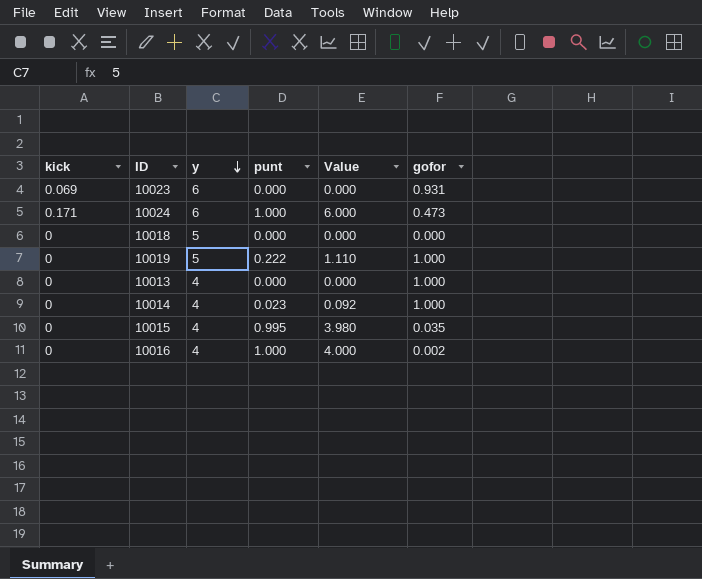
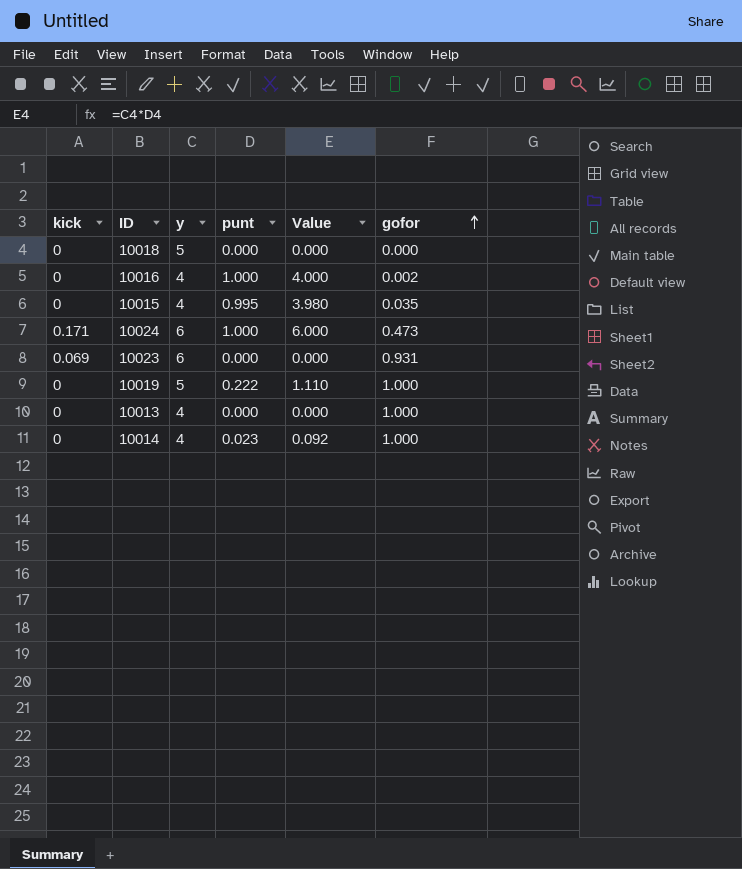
row order: y descending -> gofor ascending

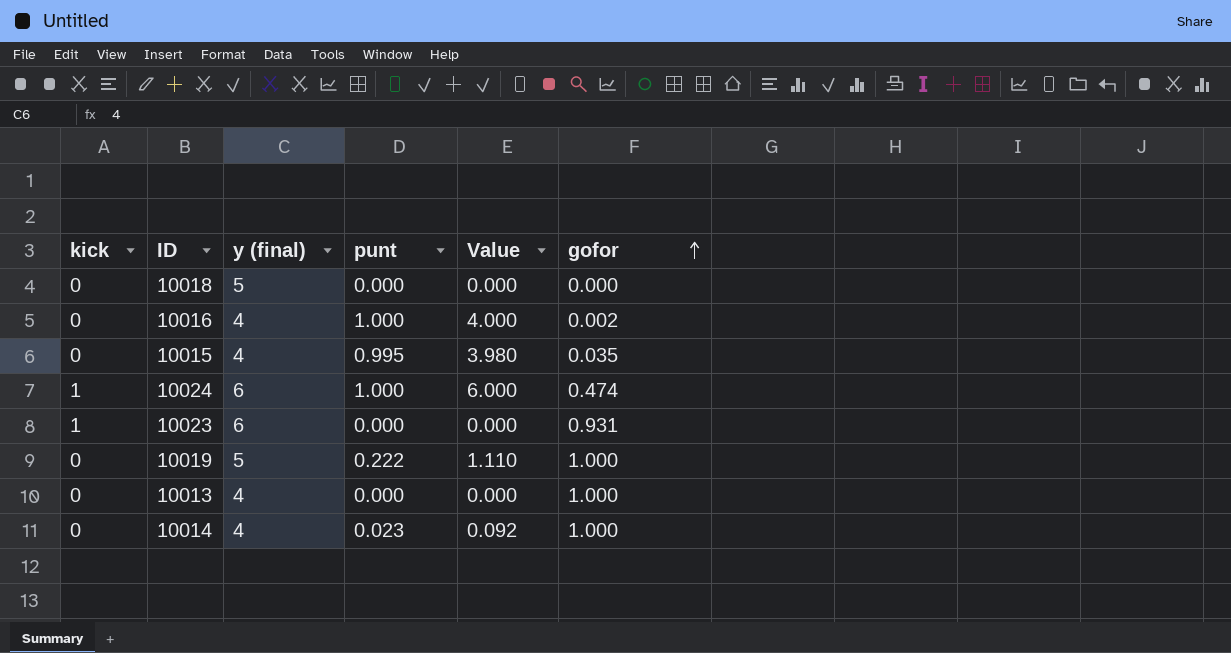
column name: y -> y (final)
10024 | kick: 0.171 -> 1
10024 | gofor: 0.473 -> 0.474
10023 | kick: 0.069 -> 1

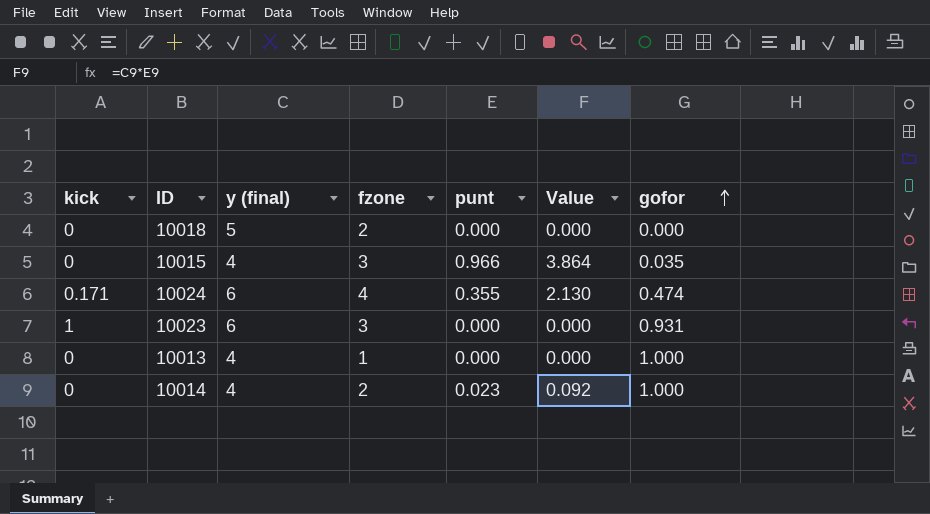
column fzone | position: none -> 4
row 10016: 0 | 4 | 1.000 | 4.000 | 0.002 -> none
row 10019: 0 | 5 | 0.222 | 1.110 | 1.000 -> none
10015 | punt: 0.995 -> 0.966
10015 | Value: 3.980 -> 3.864
10024 | kick: 1 -> 0.171
10024 | punt: 1.000 -> 0.355
10024 | Value: 6.000 -> 2.130

